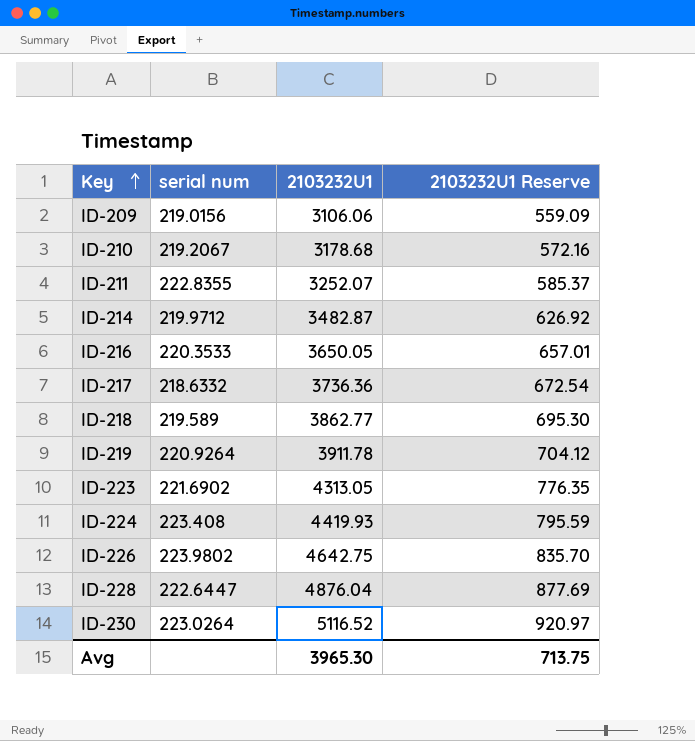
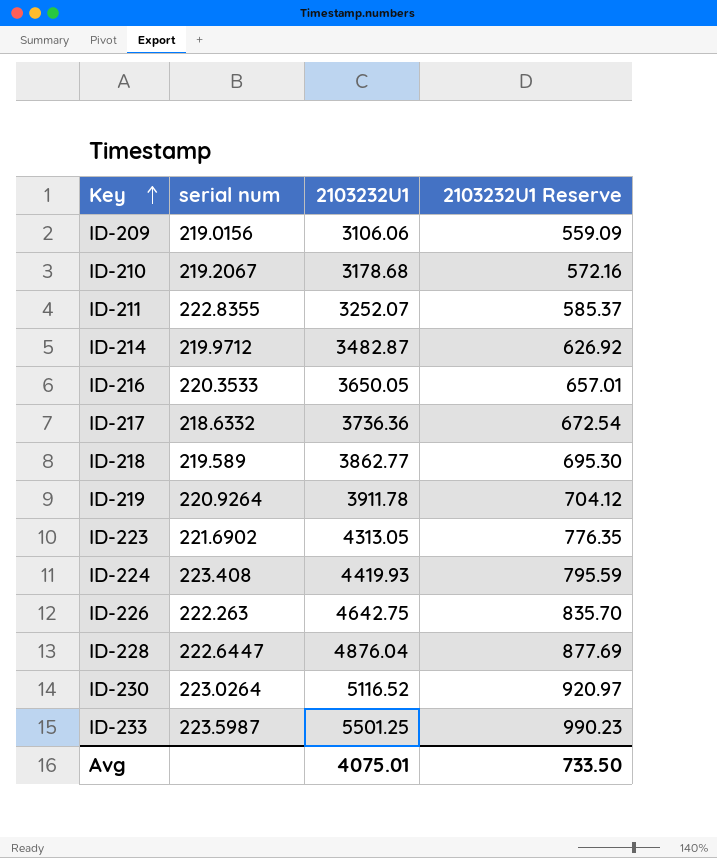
ID-226 | serial num: 223.9802 -> 222.263
row ID-233: none -> 223.5987 | 5501.25 | 990.23
Avg | 2103232U1: 3965.30 -> 4075.01
Avg | 2103232U1 Reserve: 713.75 -> 733.50

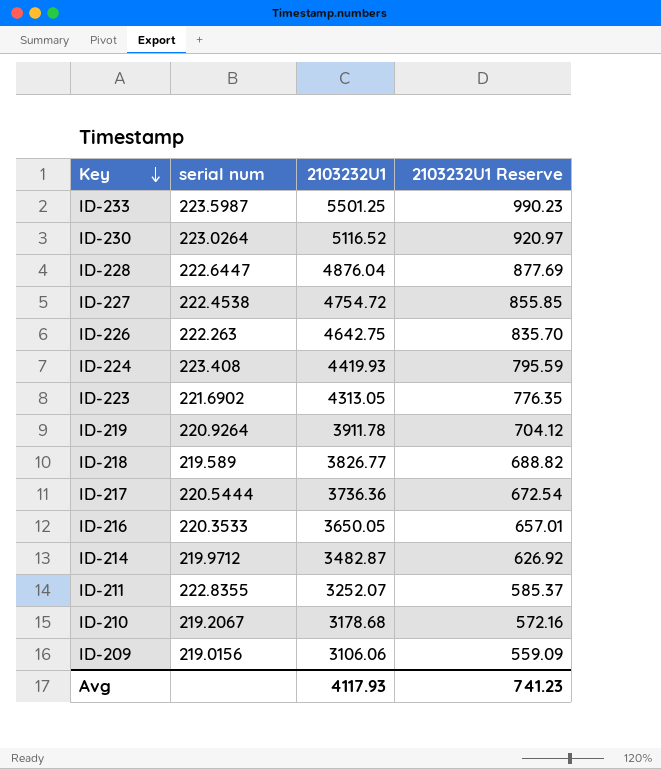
row order: Key ascending -> Key descending
row ID-227: none -> 222.4538 | 4754.72 | 855.85
ID-218 | 2103232U1: 3862.77 -> 3826.77
ID-218 | 2103232U1 Reserve: 695.30 -> 688.82
ID-217 | serial num: 218.6332 -> 220.5444
Avg | 2103232U1: 4075.01 -> 4117.93
Avg | 2103232U1 Reserve: 733.50 -> 741.23

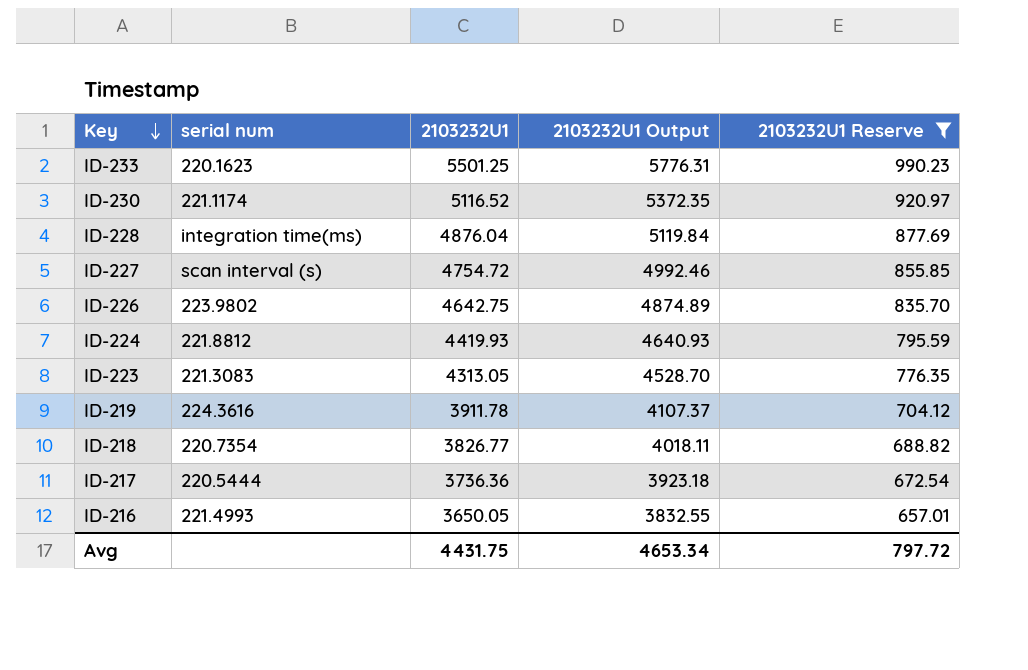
filter: none -> 2103232U1 Reserve >= 657.01
column 2103232U1 Output | formula: none -> [2103232U1] * 1.05
ID-233 | serial num: 223.5987 -> 220.1623
ID-230 | serial num: 223.0264 -> 221.1174
ID-228 | serial num: 222.6447 -> integration time(ms)
ID-227 | serial num: 222.4538 -> scan interval (s)
ID-226 | serial num: 222.263 -> 223.9802
ID-224 | serial num: 223.408 -> 221.8812
ID-223 | serial num: 221.6902 -> 221.3083
ID-219 | serial num: 220.9264 -> 224.3616
ID-218 | serial num: 219.589 -> 220.7354
ID-216 | serial num: 220.3533 -> 221.4993
Avg | 2103232U1: 4117.93 -> 4431.75
Avg | 2103232U1 Reserve: 741.23 -> 797.72

